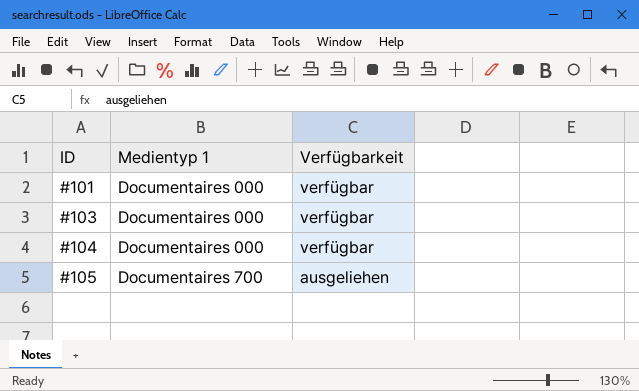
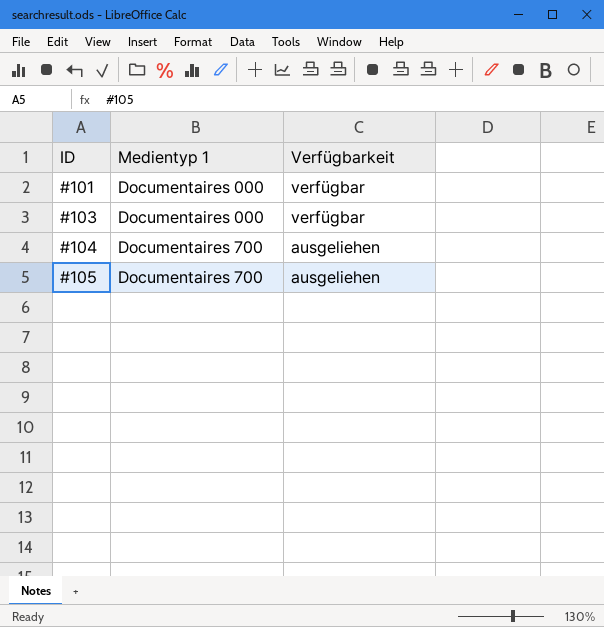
#104 | Medientyp 1: Documentaires 000 -> Documentaires 700
#104 | Verfügbarkeit: verfügbar -> ausgeliehen

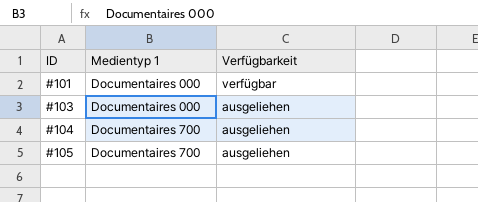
#103 | Verfügbarkeit: verfügbar -> ausgeliehen

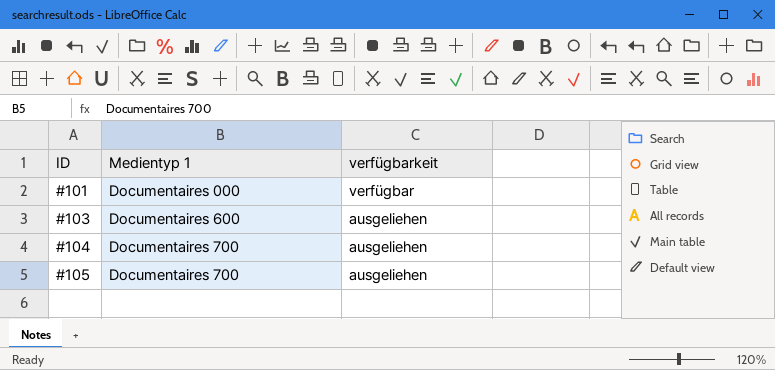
column name: Verfügbarkeit -> verfügbarkeit
#103 | Medientyp 1: Documentaires 000 -> Documentaires 600

